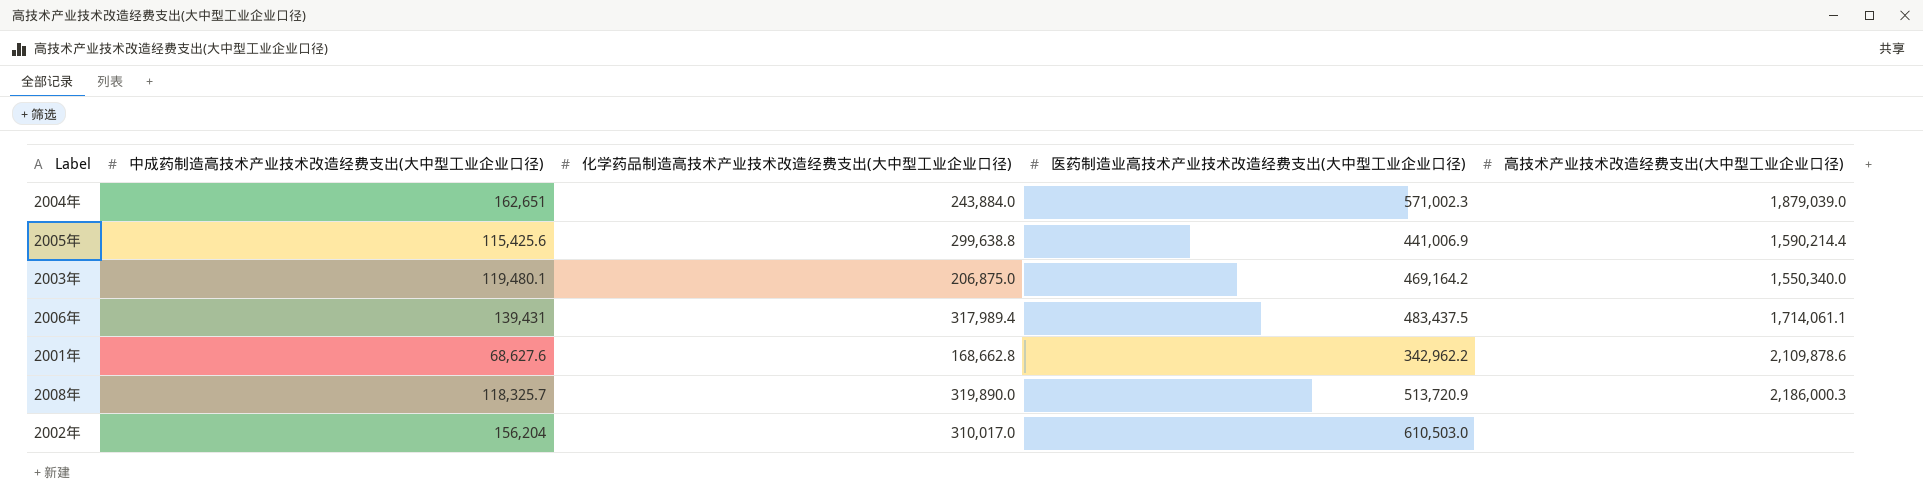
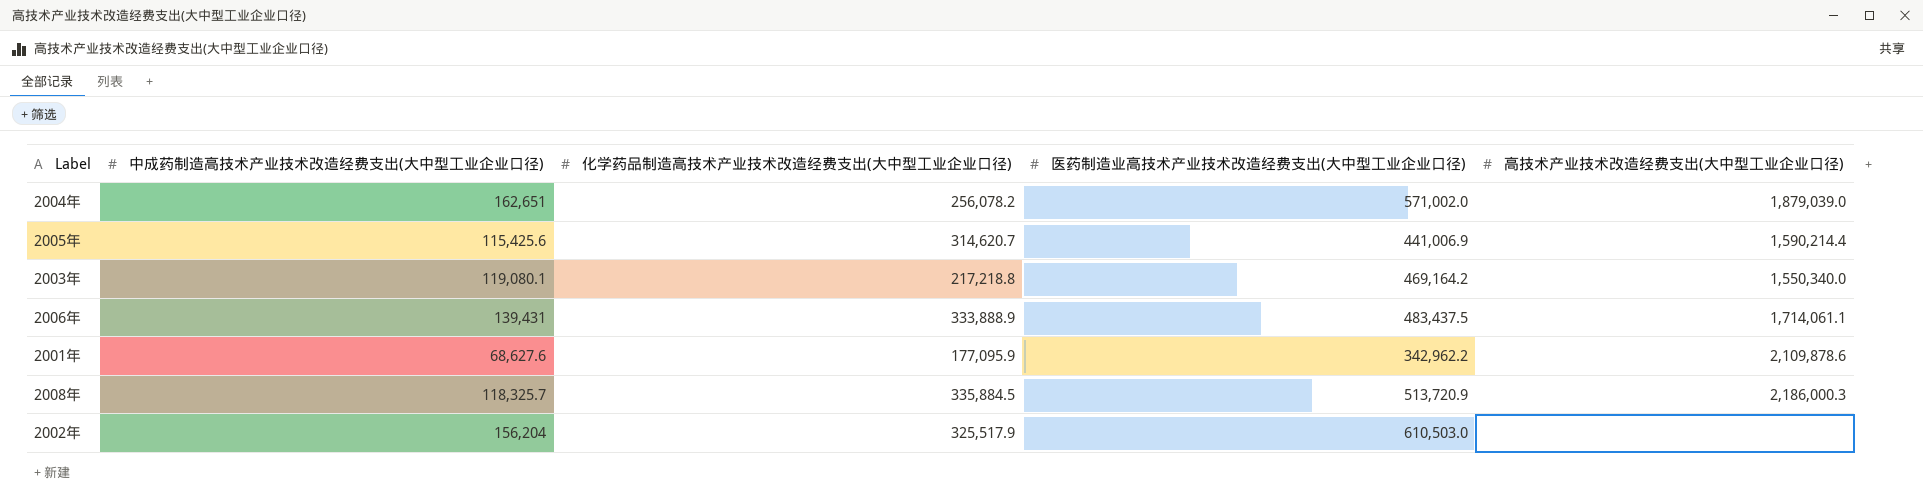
2004年 | 化学药品制造高技术产业技术改造经费支出(大中型工业企业口径): 243,884.0 -> 256,078.2
2004年 | 医药制造业高技术产业技术改造经费支出(大中型工业企业口径): 571,002.3 -> 571,002.0
2005年 | 化学药品制造高技术产业技术改造经费支出(大中型工业企业口径): 299,638.8 -> 314,620.7
2003年 | 中成药制造高技术产业技术改造经费支出(大中型工业企业口径): 119,480.1 -> 119,080.1
2003年 | 化学药品制造高技术产业技术改造经费支出(大中型工业企业口径): 206,875.0 -> 217,218.8
2006年 | 化学药品制造高技术产业技术改造经费支出(大中型工业企业口径): 317,989.4 -> 333,888.9
2001年 | 化学药品制造高技术产业技术改造经费支出(大中型工业企业口径): 168,662.8 -> 177,095.9
2008年 | 化学药品制造高技术产业技术改造经费支出(大中型工业企业口径): 319,890.0 -> 335,884.5
2002年 | 化学药品制造高技术产业技术改造经费支出(大中型工业企业口径): 310,017.0 -> 325,517.9

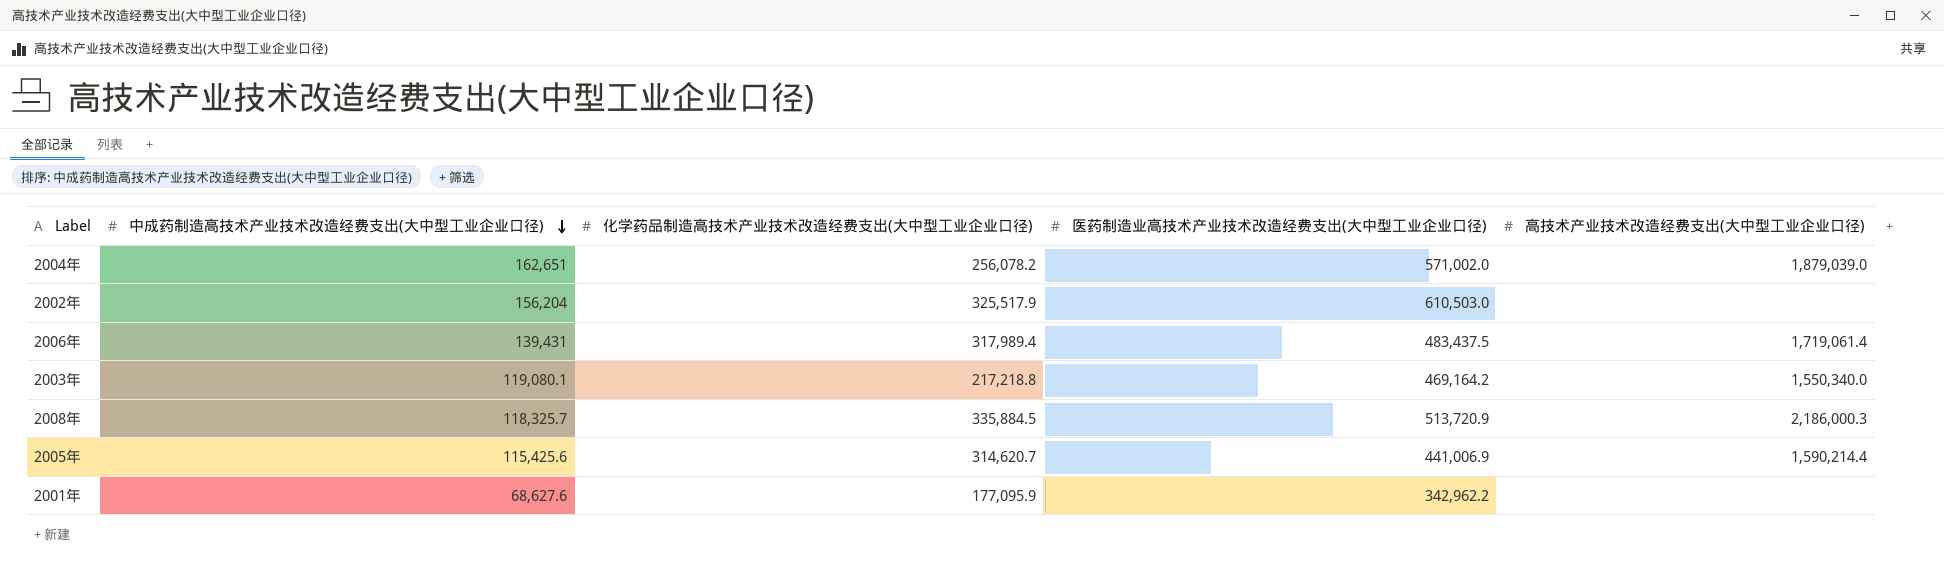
row order: none -> 中成药制造高技术产业技术改造经费支出(大中型工业企业口径) descending
2006年 | 化学药品制造高技术产业技术改造经费支出(大中型工业企业口径): 333,888.9 -> 317,989.4
2006年 | 高技术产业技术改造经费支出(大中型工业企业口径): 1,714,061.1 -> 1,719,061.4
2001年 | 高技术产业技术改造经费支出(大中型工业企业口径): 2,109,878.6 -> none

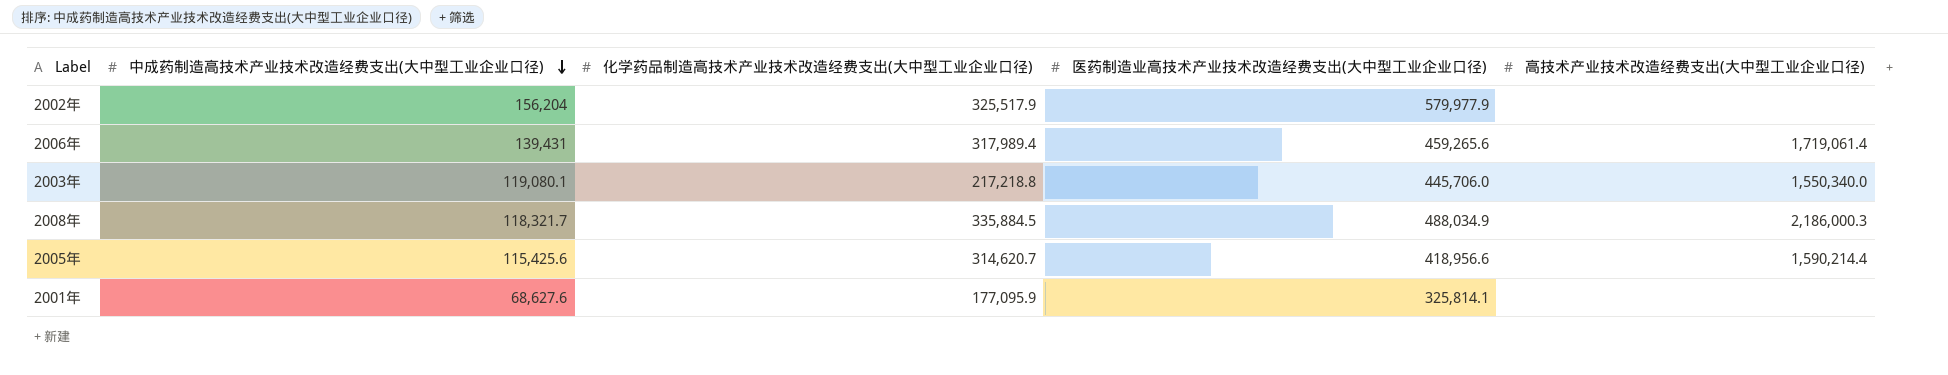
row 2004年: 162,651 | 256,078.2 | 571,002.0 | 1,879,039.0 -> none
2002年 | 医药制造业高技术产业技术改造经费支出(大中型工业企业口径): 610,503.0 -> 579,977.9
2006年 | 医药制造业高技术产业技术改造经费支出(大中型工业企业口径): 483,437.5 -> 459,265.6
2003年 | 医药制造业高技术产业技术改造经费支出(大中型工业企业口径): 469,164.2 -> 445,706.0
2008年 | 中成药制造高技术产业技术改造经费支出(大中型工业企业口径): 118,325.7 -> 118,321.7
2008年 | 医药制造业高技术产业技术改造经费支出(大中型工业企业口径): 513,720.9 -> 488,034.9
2005年 | 医药制造业高技术产业技术改造经费支出(大中型工业企业口径): 441,006.9 -> 418,956.6
2001年 | 医药制造业高技术产业技术改造经费支出(大中型工业企业口径): 342,962.2 -> 325,814.1

